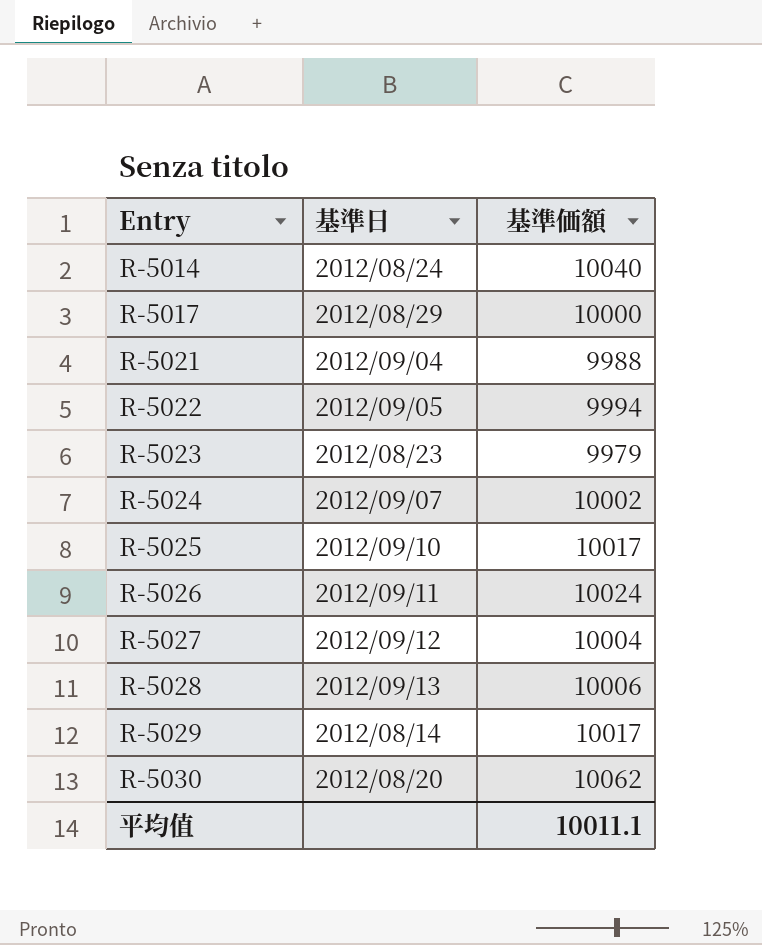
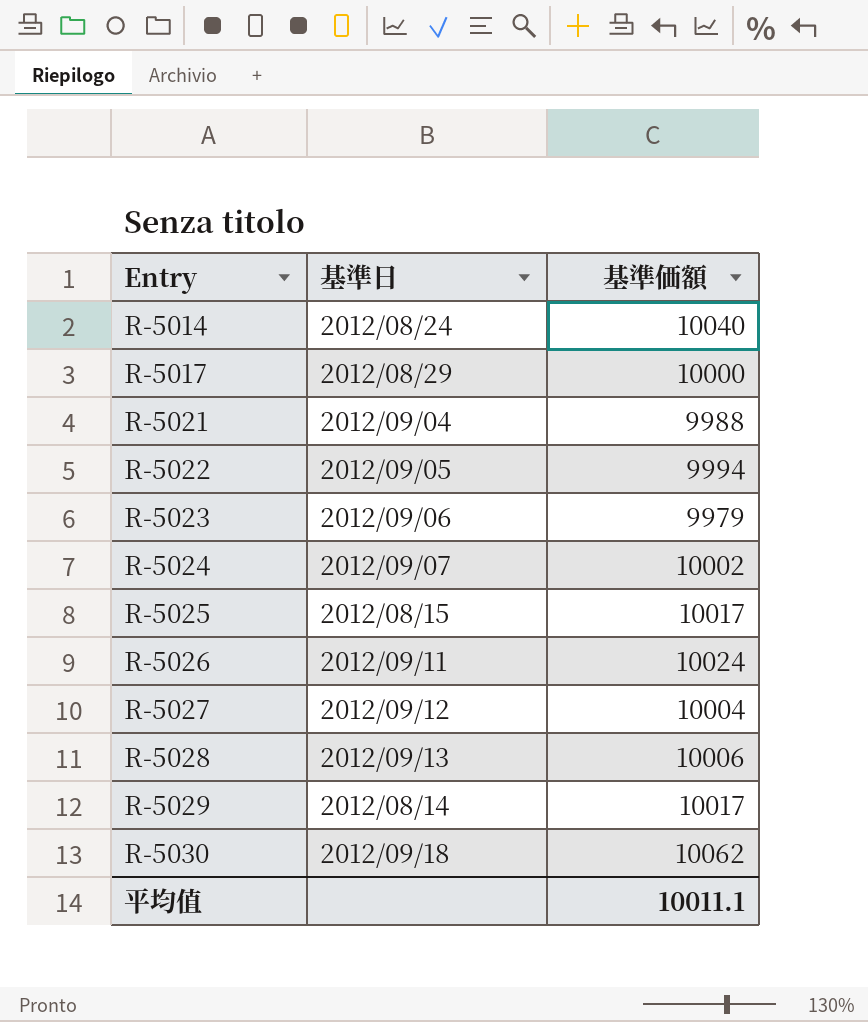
R-5023 | 基準日: 2012/08/23 -> 2012/09/06
R-5025 | 基準日: 2012/09/10 -> 2012/08/15
R-5030 | 基準日: 2012/08/20 -> 2012/09/18

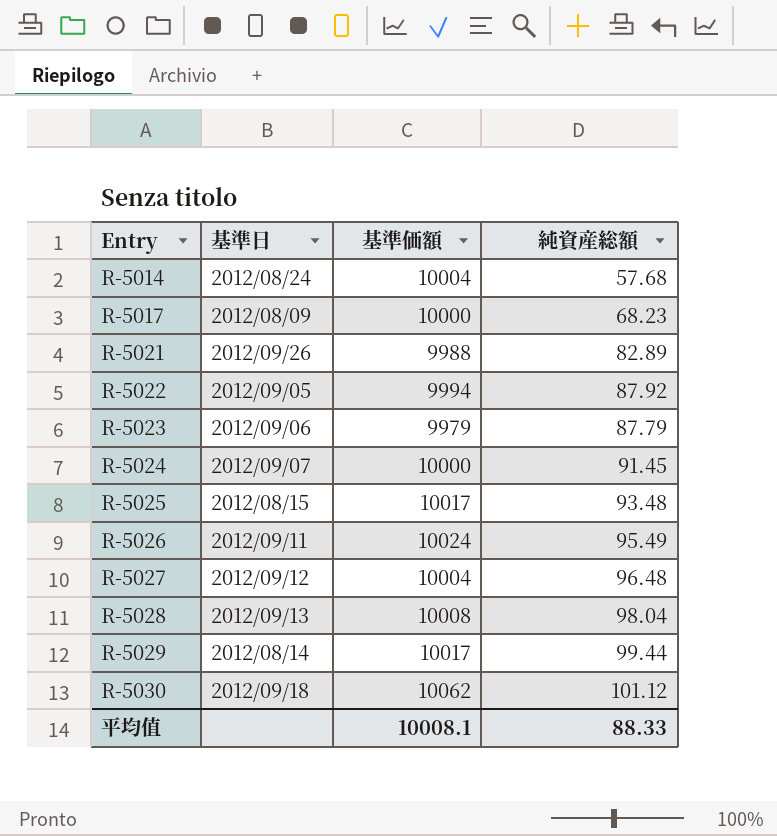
column 純資産総額 | position: none -> 4
R-5014 | 基準価額: 10040 -> 10004
R-5017 | 基準日: 2012/08/29 -> 2012/08/09
R-5021 | 基準日: 2012/09/04 -> 2012/09/26
R-5024 | 基準価額: 10002 -> 10000
R-5028 | 基準価額: 10006 -> 10008
平均值 | 基準価額: 10011.1 -> 10008.1

